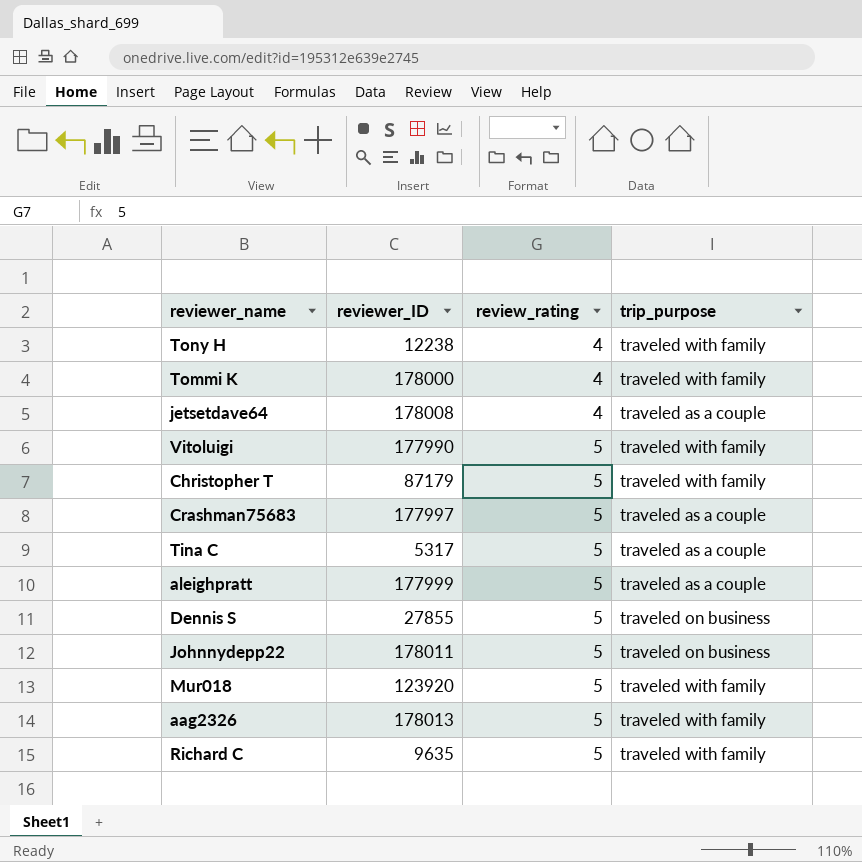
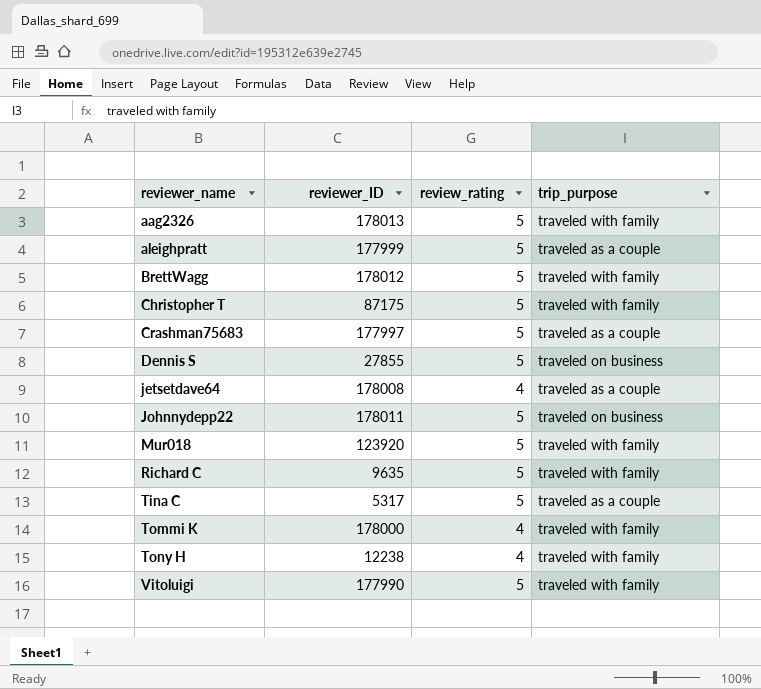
row order: review_rating ascending -> reviewer_name ascending
row BrettWagg: none -> 178012 | 5 | traveled with family
Christopher T | reviewer_ID: 87179 -> 87175

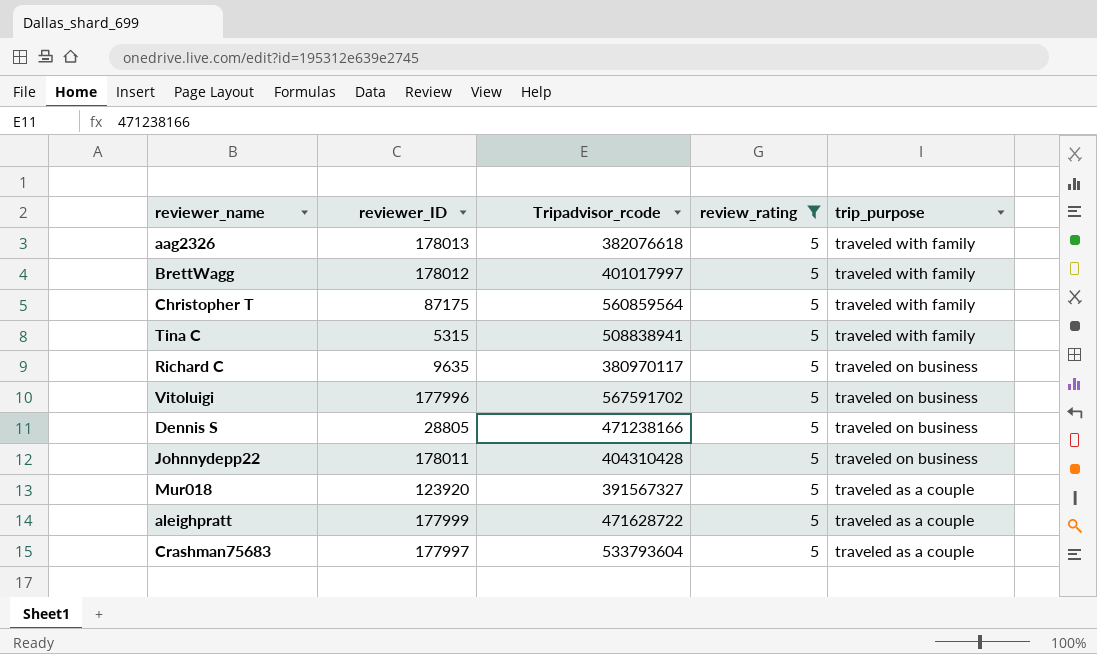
filter: none -> review_rating = 5
row order: reviewer_name ascending -> trip_purpose descending
column Tripadvisor_rcode | position: none -> 3
Tina C | reviewer_ID: 5317 -> 5315
Tina C | trip_purpose: traveled as a couple -> traveled with family
Richard C | trip_purpose: traveled with family -> traveled on business
Vitoluigi | reviewer_ID: 177990 -> 177996
Vitoluigi | trip_purpose: traveled with family -> traveled on business
Dennis S | reviewer_ID: 27855 -> 28805
Mur018 | trip_purpose: traveled with family -> traveled as a couple

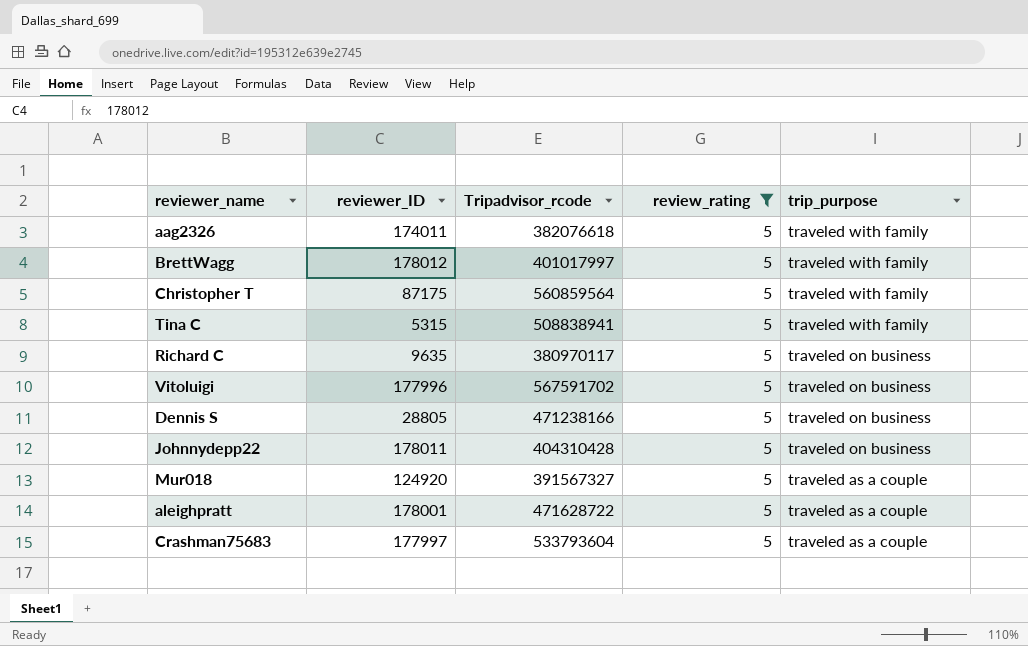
aag2326 | reviewer_ID: 178013 -> 174011
Mur018 | reviewer_ID: 123920 -> 124920
aleighpratt | reviewer_ID: 177999 -> 178001

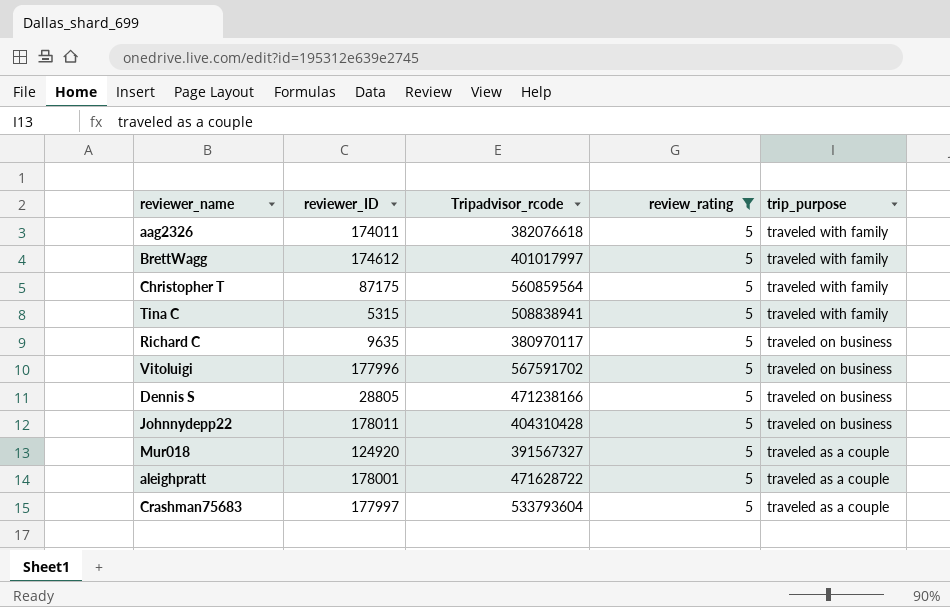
BrettWagg | reviewer_ID: 178012 -> 174612

